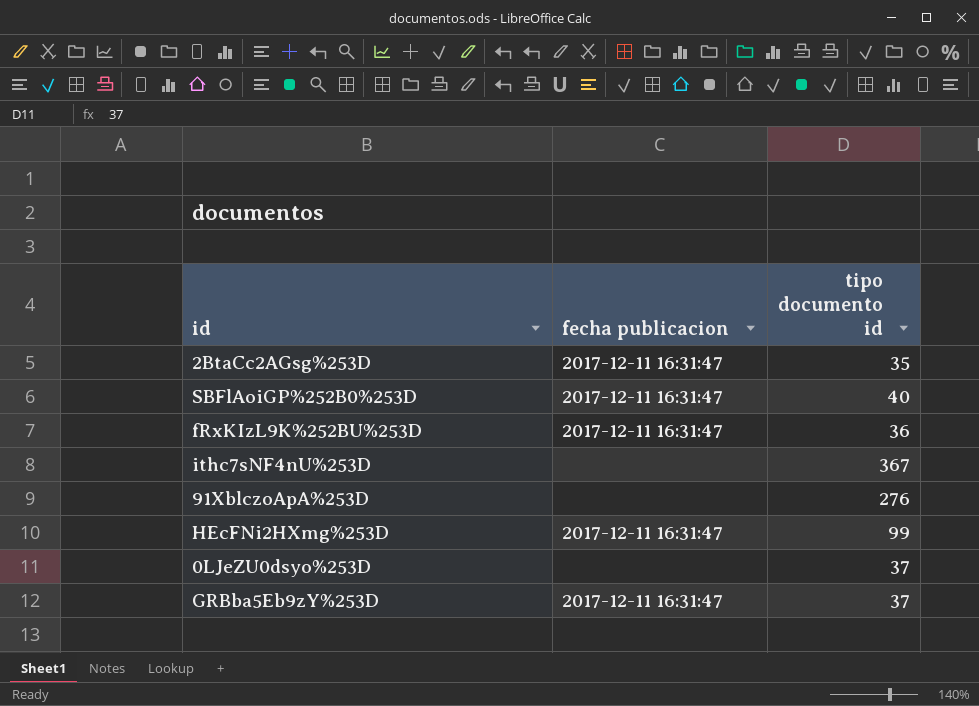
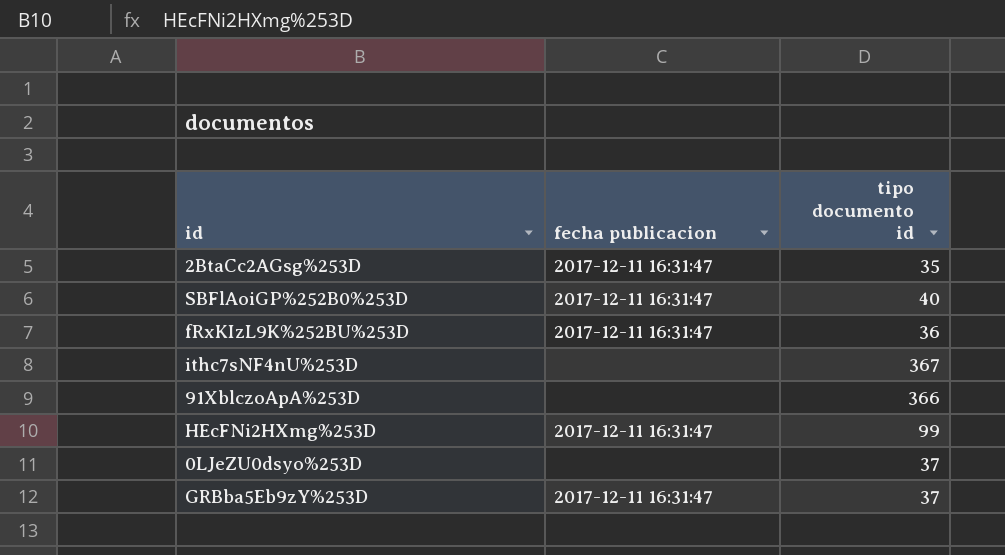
91XblczoApA%253D | tipo documento id: 276 -> 366

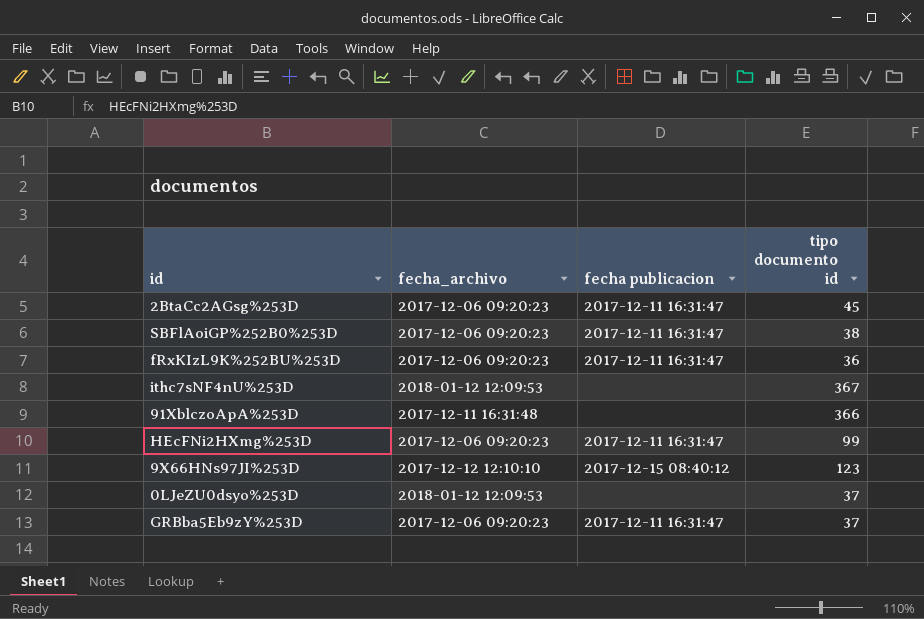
column fecha_archivo | position: none -> 2
2BtaCc2AGsg%253D | tipo documento id: 35 -> 45
SBFlAoiGP%252B0%253D | tipo documento id: 40 -> 38
row 9X66HNs97JI%253D: none -> 2017-12-12 12:10:10 | 2017-12-15 08:40:12 | 123

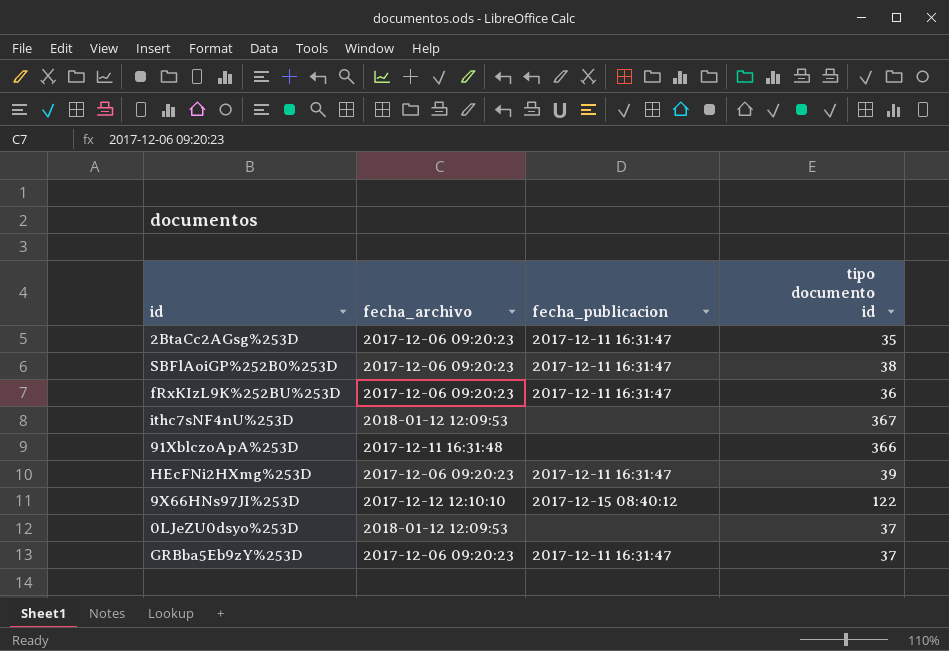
column name: fecha publicacion -> fecha_publicacion
2BtaCc2AGsg%253D | tipo documento id: 45 -> 35
HEcFNi2HXmg%253D | tipo documento id: 99 -> 39
9X66HNs97JI%253D | tipo documento id: 123 -> 122

